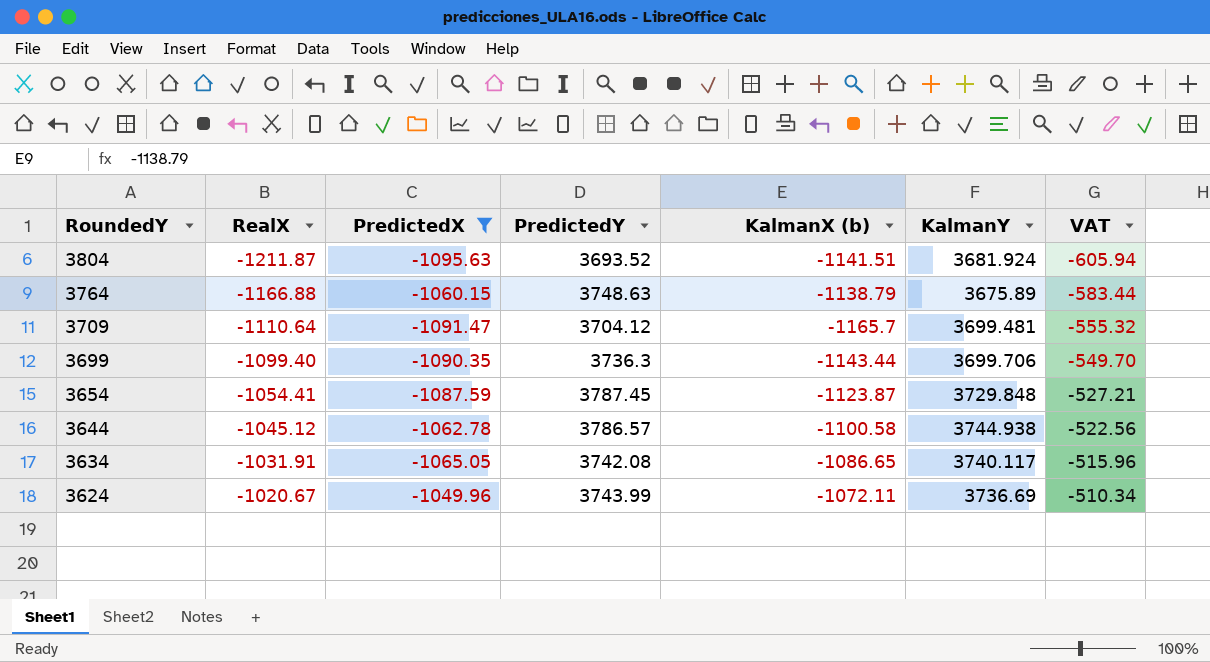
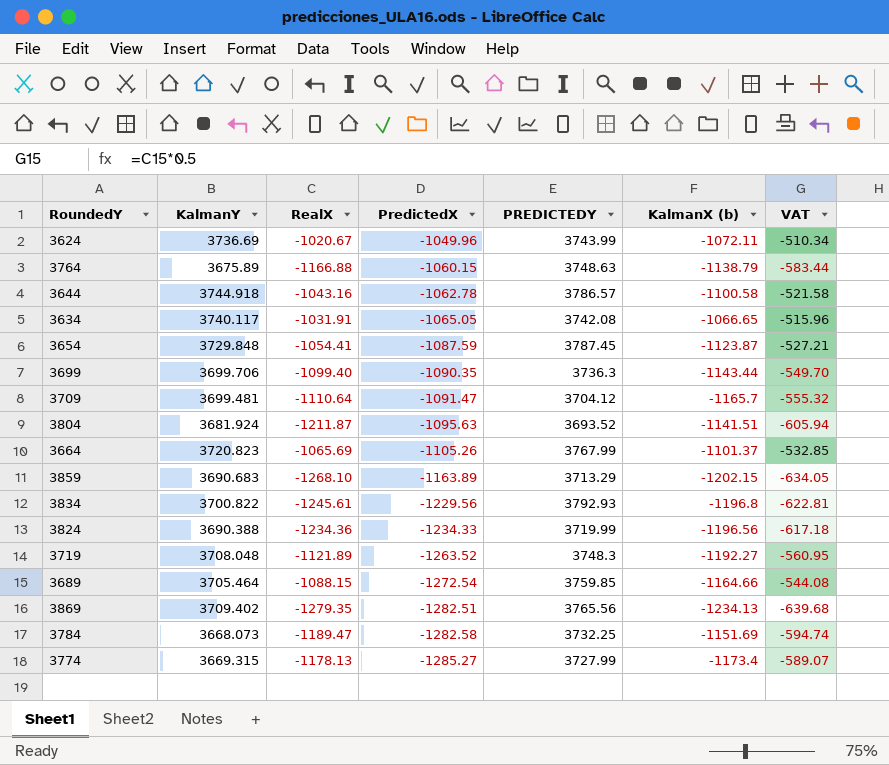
filter: PredictedX >= -1095.63 -> none
row order: RoundedY descending -> PredictedX descending
column KalmanY | position: 6 -> 2
column name: PredictedY -> PREDICTEDY
3644 | KalmanY: 3744.938 -> 3744.918
3644 | RealX: -1045.12 -> -1043.16
3644 | VAT: -522.56 -> -521.58
3634 | KalmanX (b): -1086.65 -> -1066.65

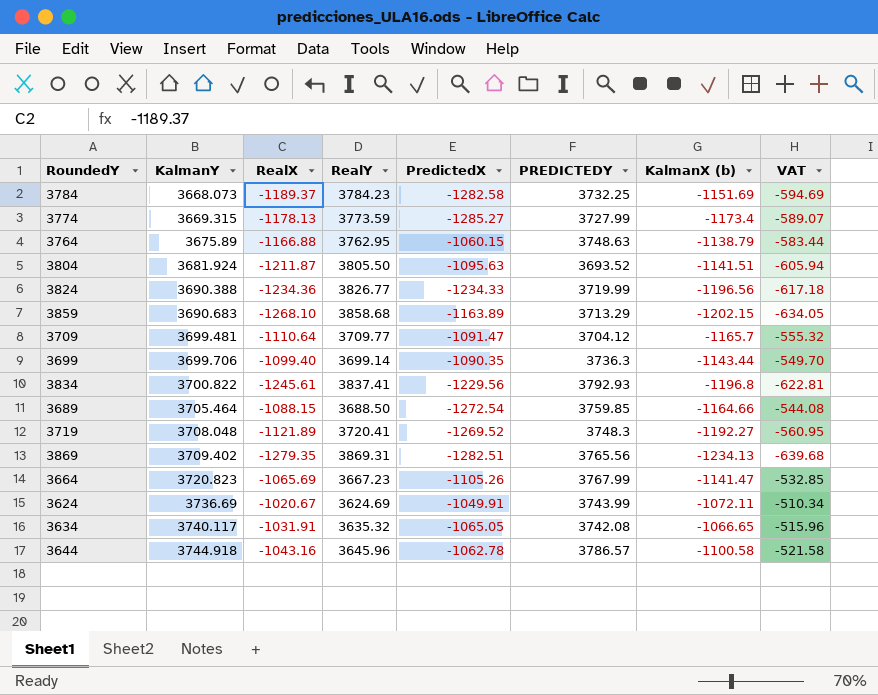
row order: PredictedX descending -> KalmanY ascending
column RealY | position: none -> 4
row 3654: 3729.848 | -1054.41 | -1087.59 | 3787.45 | -1123.87 | -527.21 -> none
3784 | RealX: -1189.47 -> -1189.37
3784 | VAT: -594.74 -> -594.69
3719 | PredictedX: -1263.52 -> -1269.52
3664 | KalmanX (b): -1101.37 -> -1141.47
3624 | PredictedX: -1049.96 -> -1049.91

